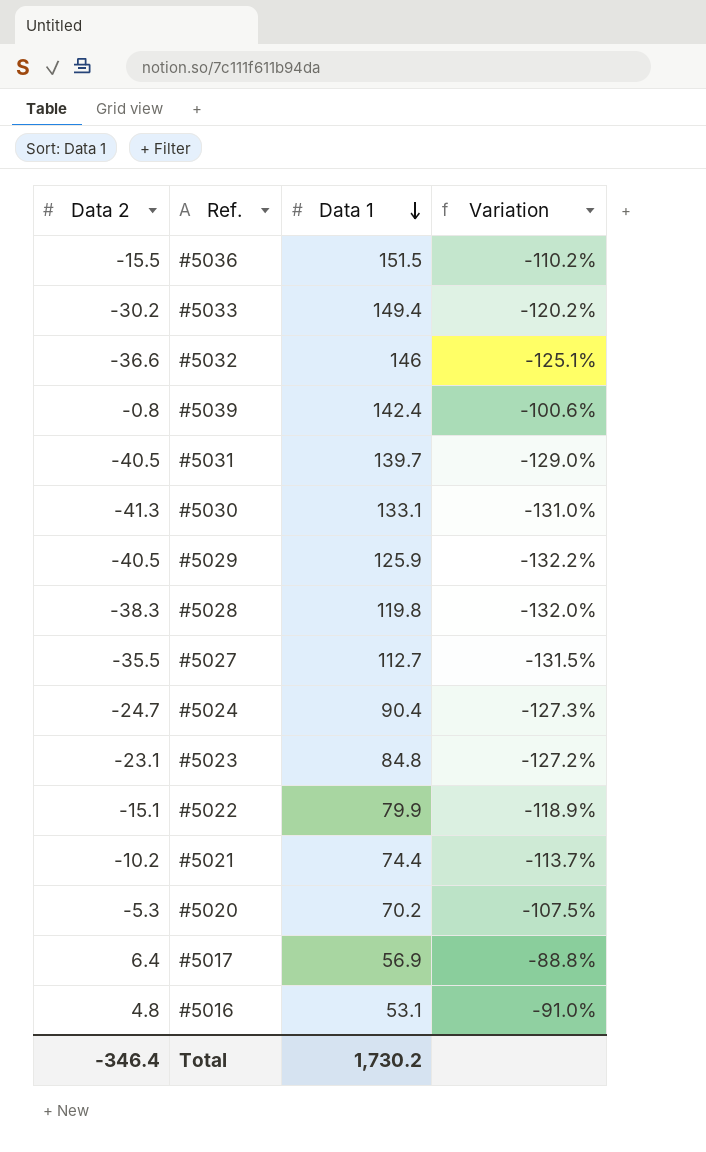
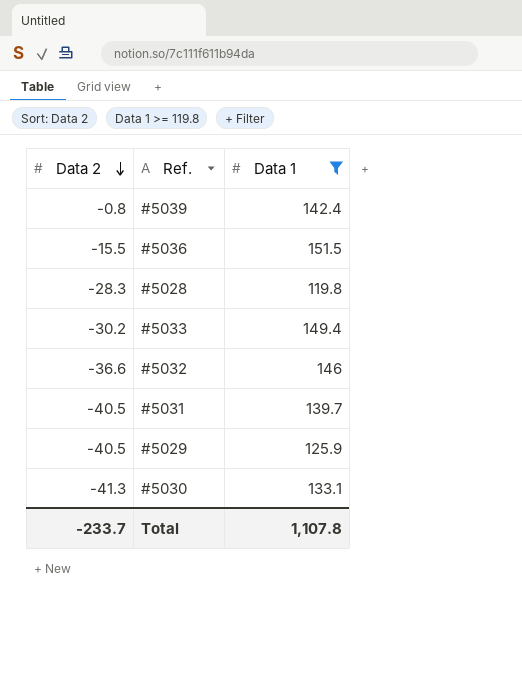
filter: none -> Data 1 >= 119.8
row order: Data 1 descending -> Data 2 descending
column Variation | formula: ([Data 2] - [Data 1]) / [Data 1] -> none
#5028 | Data 2: -38.3 -> -28.3
Total | Data 2: -346.4 -> -233.7
Total | Data 1: 1,730.2 -> 1,107.8

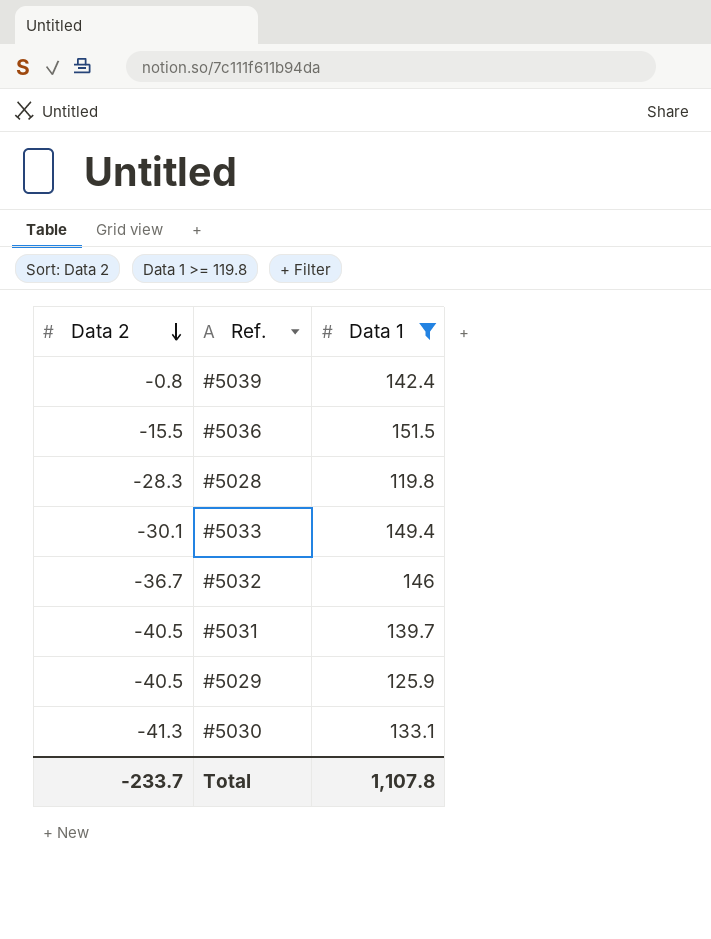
#5033 | Data 2: -30.2 -> -30.1
#5032 | Data 2: -36.6 -> -36.7

